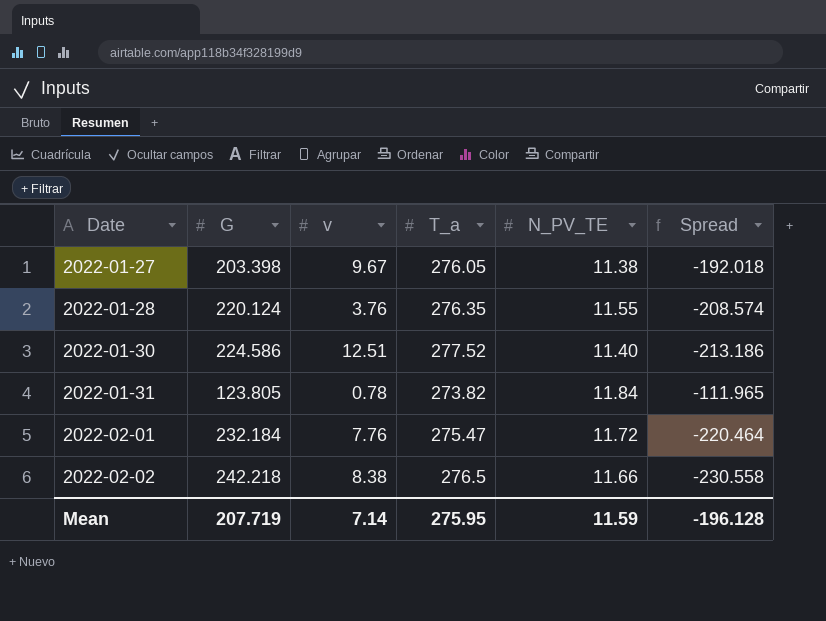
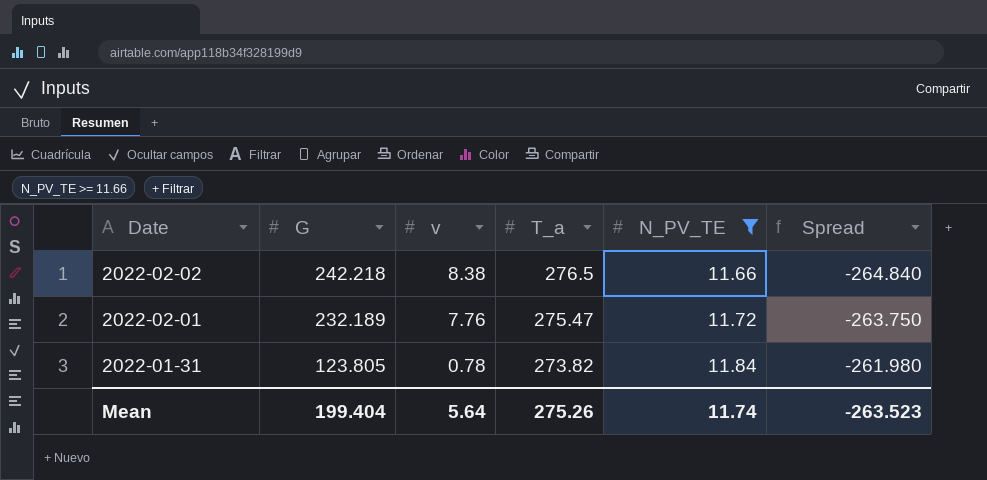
filter: none -> N_PV_TE >= 11.66
row order: Date ascending -> Date descending
column Spread | formula: [N_PV_TE] - [G] -> [N_PV_TE] - [T_a]
2022-02-01 | G: 232.184 -> 232.189
Mean | G: 207.719 -> 199.404
Mean | v: 7.14 -> 5.64
Mean | T_a: 275.95 -> 275.26
Mean | N_PV_TE: 11.59 -> 11.74
Mean | Spread: -196.128 -> -263.523

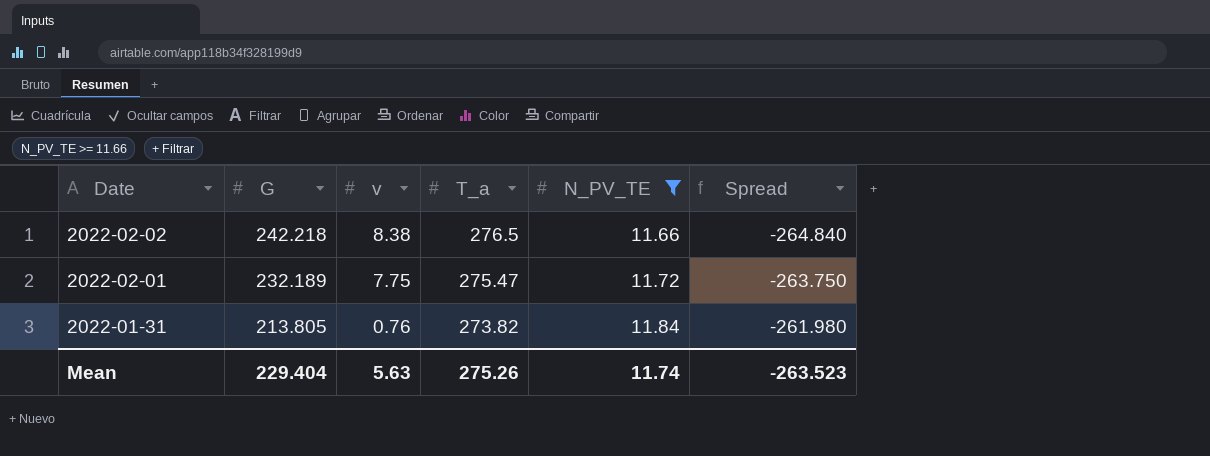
2022-02-01 | v: 7.76 -> 7.75
2022-01-31 | G: 123.805 -> 213.805
2022-01-31 | v: 0.78 -> 0.76
Mean | G: 199.404 -> 229.404
Mean | v: 5.64 -> 5.63

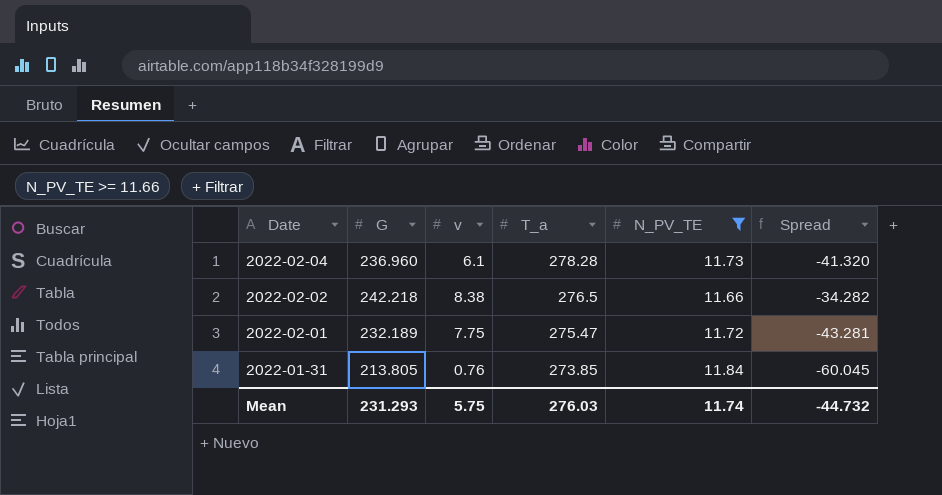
column Spread | formula: [N_PV_TE] - [T_a] -> [G] - [T_a]
row 2022-02-04: none -> 236.960 | 6.1 | 278.28 | 11.73 | -41.320
2022-01-31 | T_a: 273.82 -> 273.85
Mean | G: 229.404 -> 231.293
Mean | v: 5.63 -> 5.75
Mean | T_a: 275.26 -> 276.03
Mean | Spread: -263.523 -> -44.732

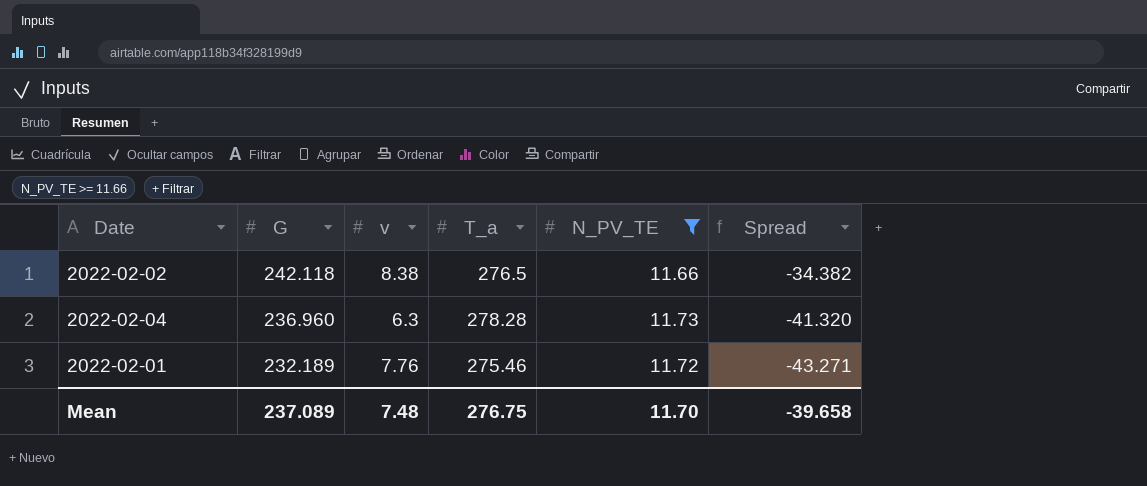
row order: Date descending -> G descending
row 2022-01-31: 213.805 | 0.76 | 273.85 | 11.84 | -60.045 -> none
2022-02-02 | G: 242.218 -> 242.118
2022-02-02 | Spread: -34.282 -> -34.382
2022-02-04 | v: 6.1 -> 6.3
2022-02-01 | v: 7.75 -> 7.76
2022-02-01 | T_a: 275.47 -> 275.46
2022-02-01 | Spread: -43.281 -> -43.271
Mean | G: 231.293 -> 237.089
Mean | v: 5.75 -> 7.48
Mean | T_a: 276.03 -> 276.75
Mean | N_PV_TE: 11.74 -> 11.70
Mean | Spread: -44.732 -> -39.658

